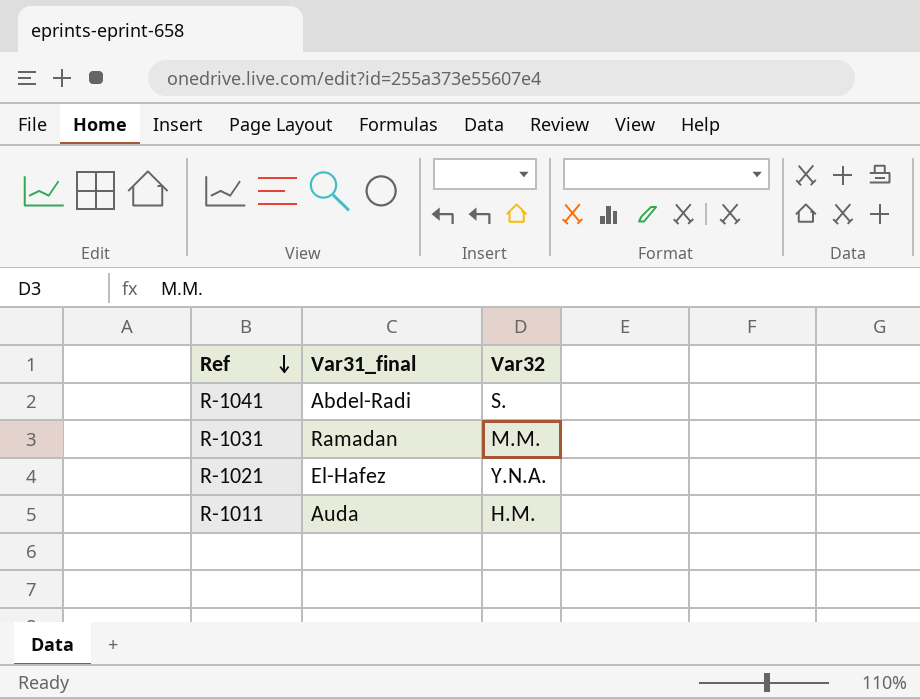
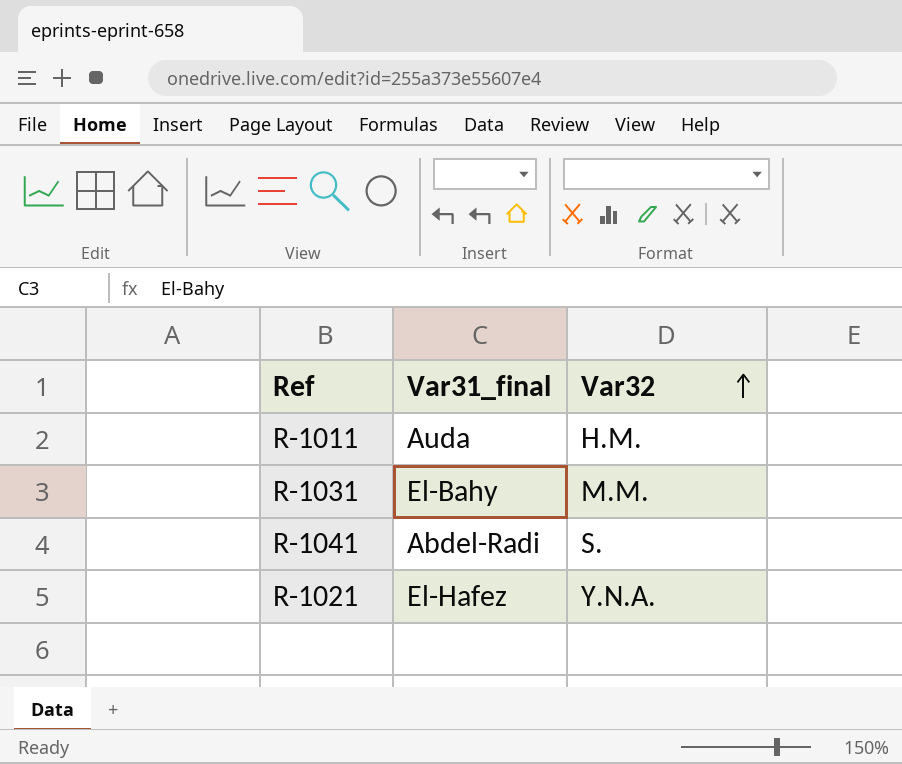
row order: Ref descending -> Var32 ascending
R-1031 | Var31_final: Ramadan -> El-Bahy

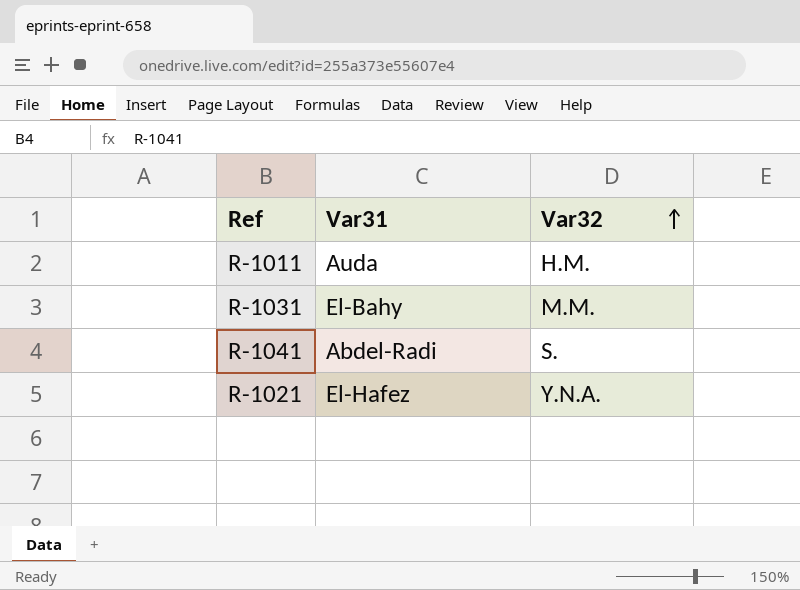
column name: Var31_final -> Var31

